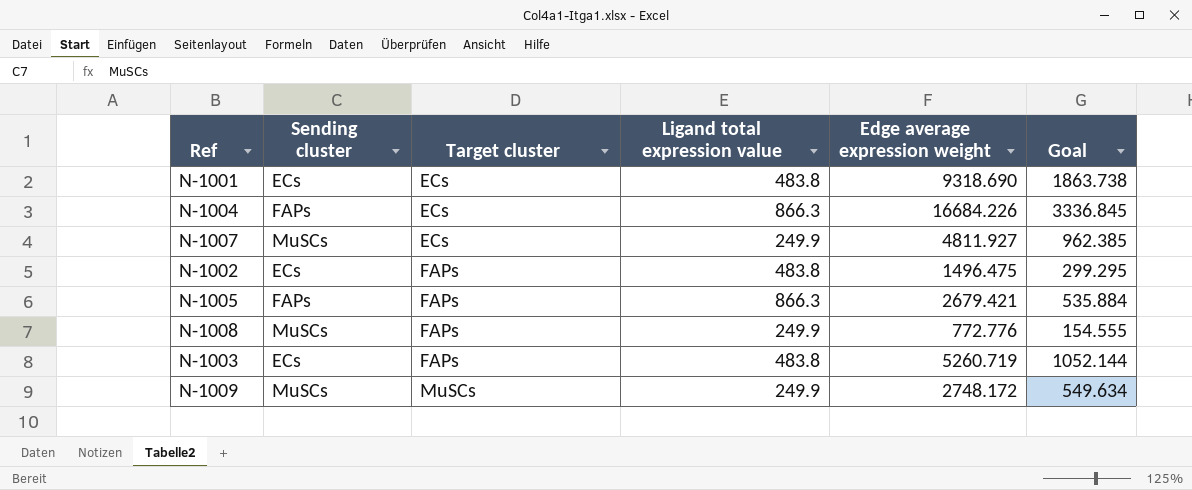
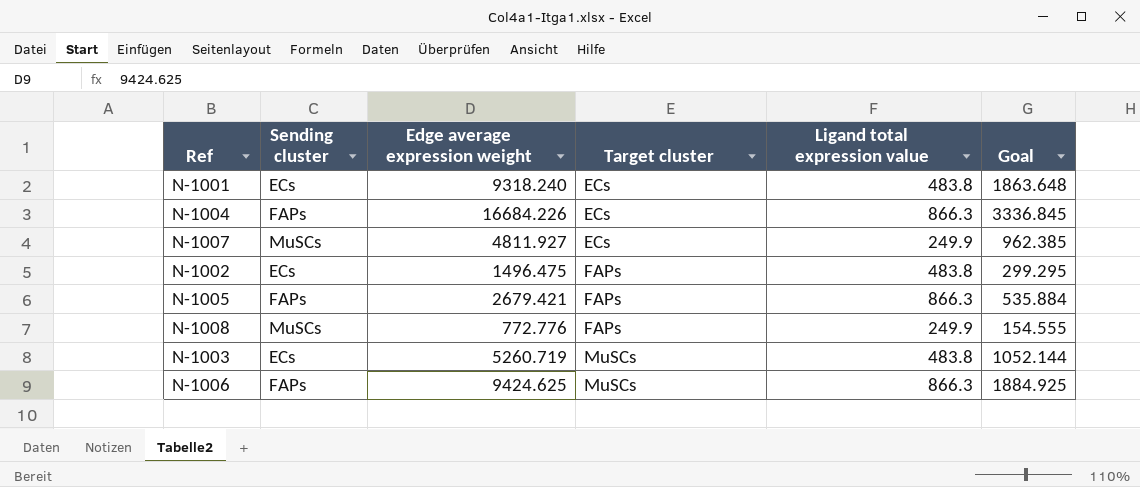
column Edge average expression weight | position: 5 -> 3
row N-1009: MuSCs | MuSCs | 249.9 | 2748.172 | 549.634 -> none
N-1001 | Edge average expression weight: 9318.690 -> 9318.240
N-1001 | Goal: 1863.738 -> 1863.648
N-1003 | Target cluster: FAPs -> MuSCs
row N-1006: none -> FAPs | 9424.625 | MuSCs | 866.3 | 1884.925

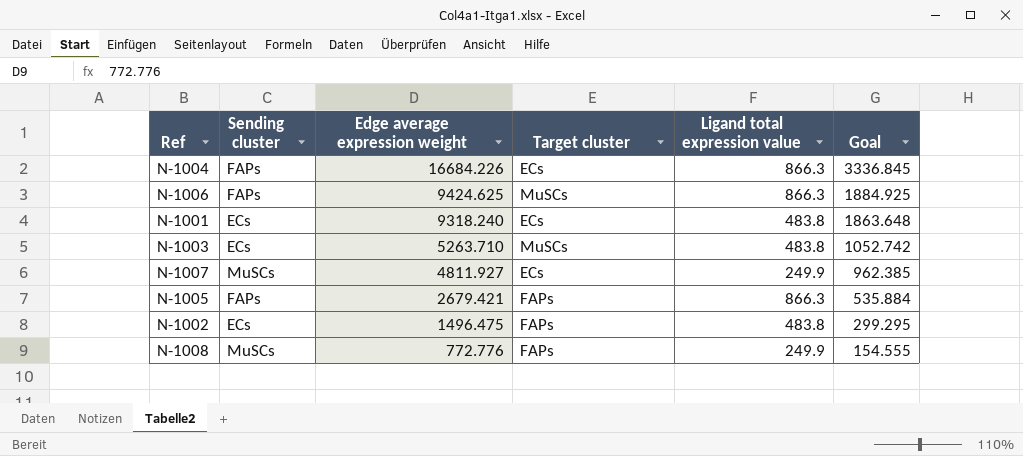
row order: Target cluster ascending -> Edge average expression weight descending
N-1003 | Edge average expression weight: 5260.719 -> 5263.710
N-1003 | Goal: 1052.144 -> 1052.742

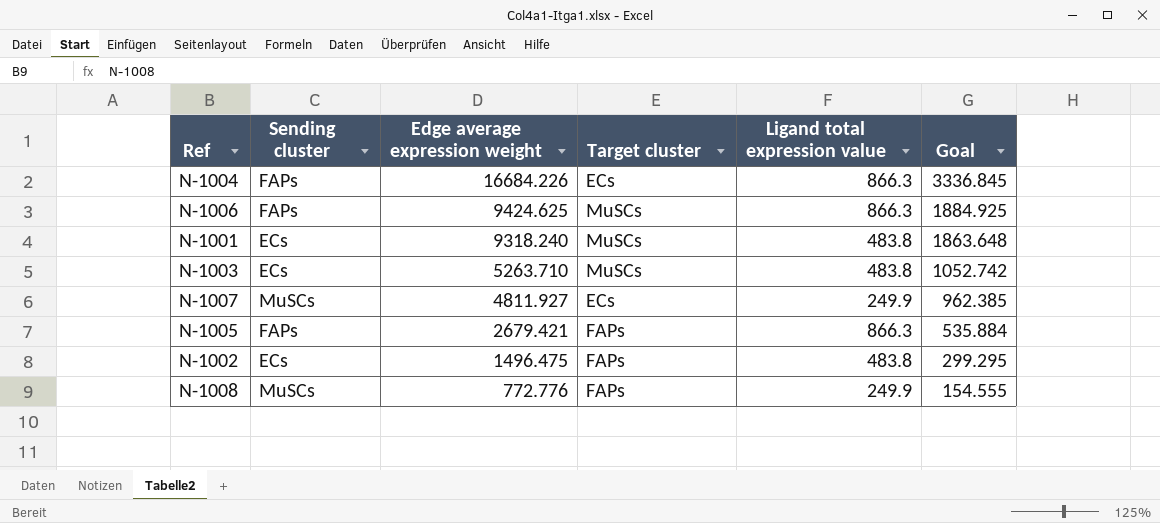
N-1001 | Target cluster: ECs -> MuSCs

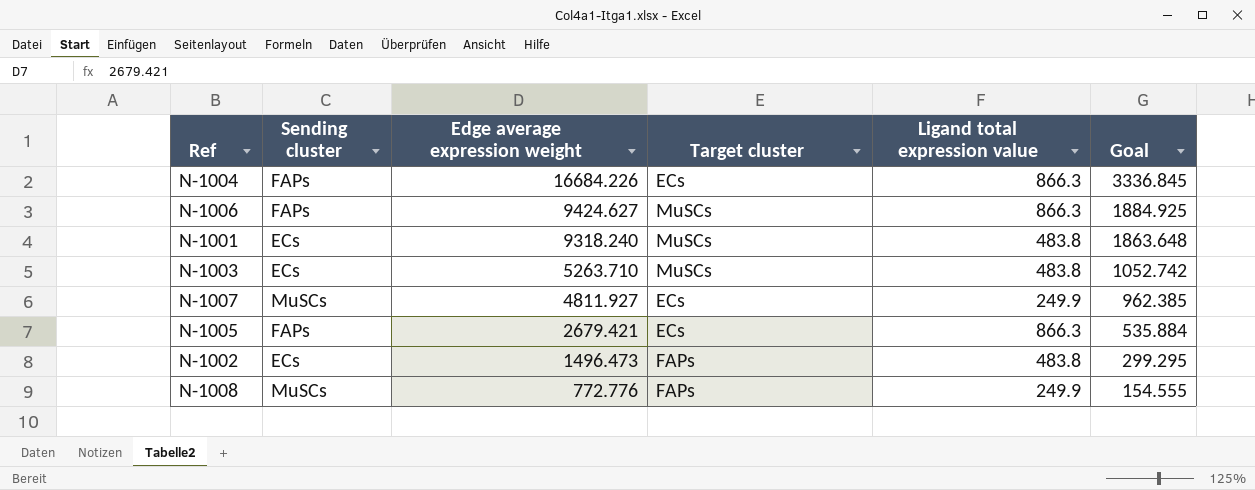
N-1006 | Edge average expression weight: 9424.625 -> 9424.627
N-1005 | Target cluster: FAPs -> ECs
N-1002 | Edge average expression weight: 1496.475 -> 1496.473

